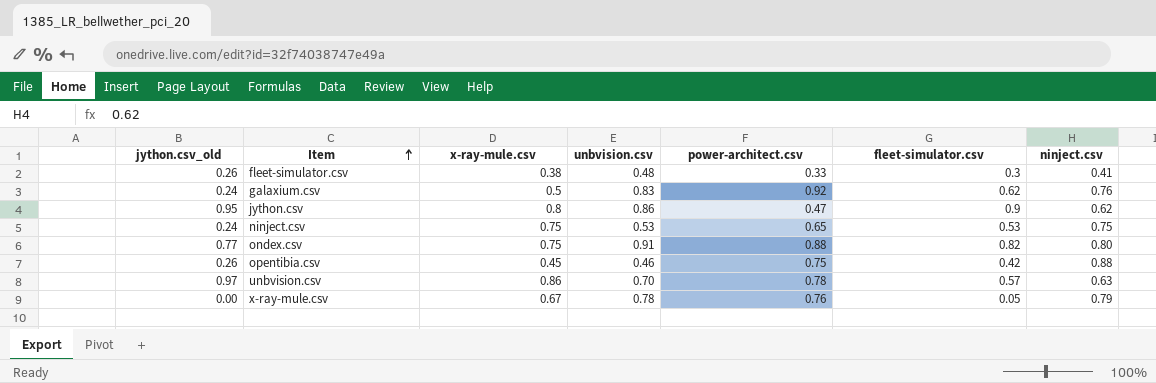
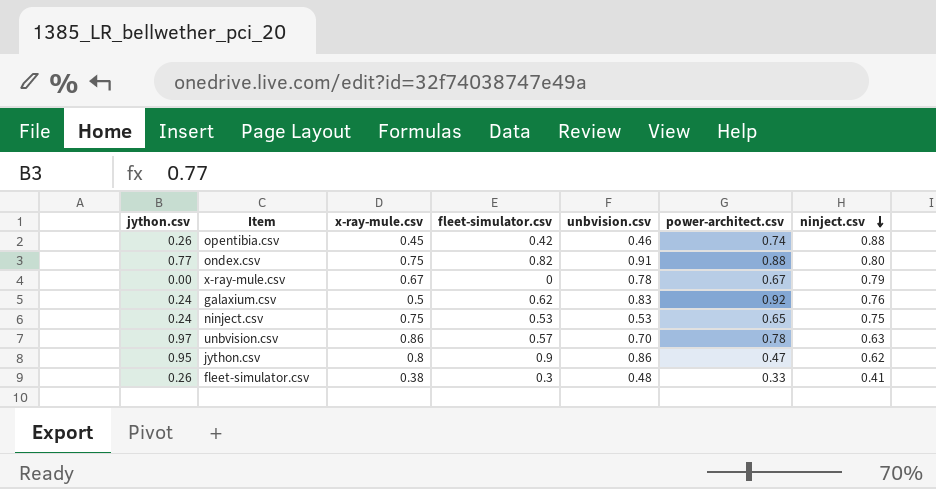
row order: Item ascending -> ninject.csv descending
column name: jython.csv_old -> jython.csv
column fleet-simulator.csv | position: 6 -> 4
opentibia.csv | power-architect.csv: 0.75 -> 0.74
x-ray-mule.csv | fleet-simulator.csv: 0.05 -> 0
x-ray-mule.csv | power-architect.csv: 0.76 -> 0.67

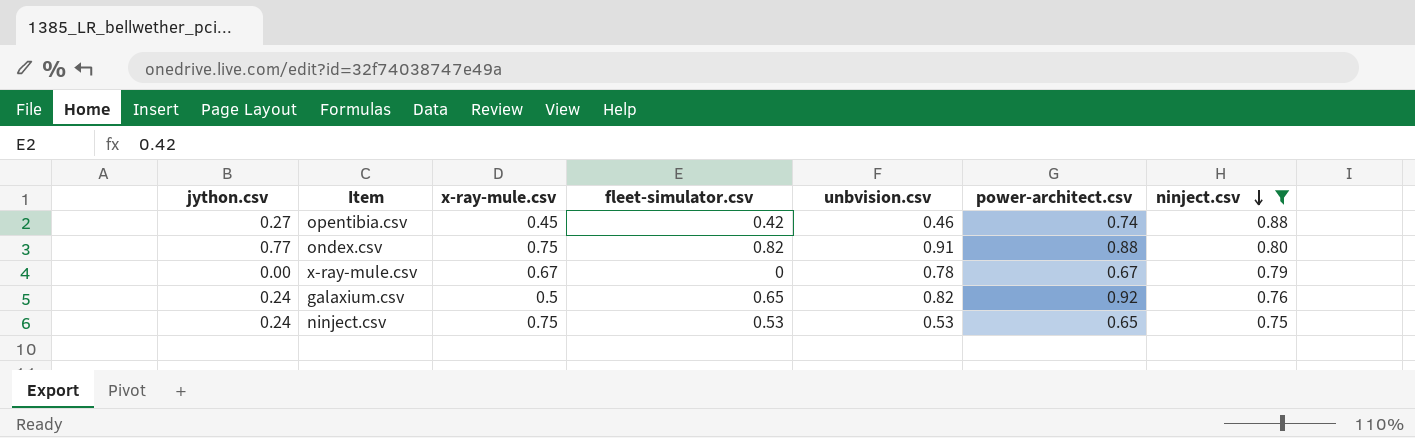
filter: none -> ninject.csv >= 0.75
opentibia.csv | jython.csv: 0.26 -> 0.27
galaxium.csv | fleet-simulator.csv: 0.62 -> 0.65
galaxium.csv | unbvision.csv: 0.83 -> 0.82

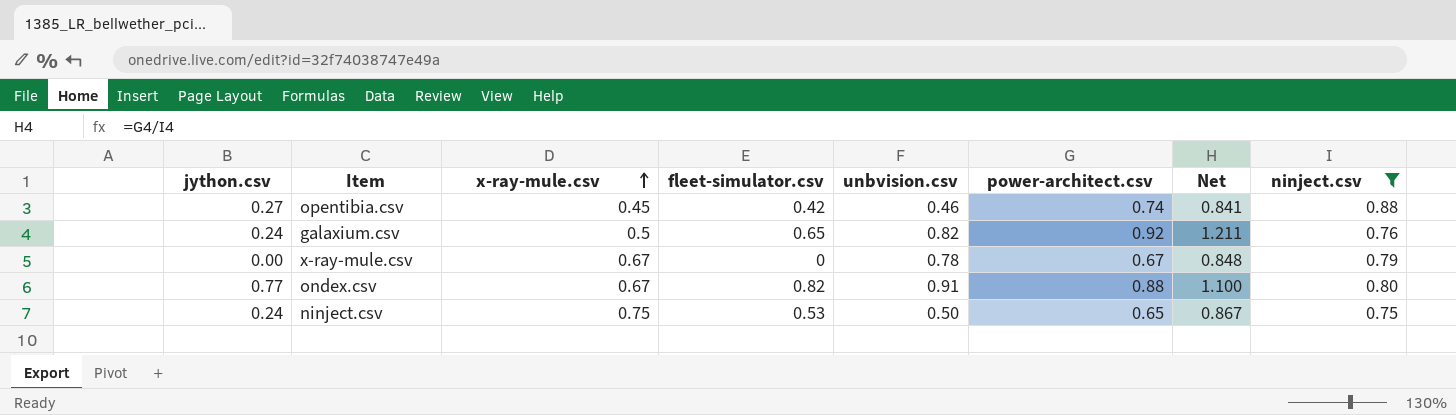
row order: ninject.csv descending -> x-ray-mule.csv ascending
column Net | formula: none -> [power-architect.csv] / [ninject.csv]
ondex.csv | x-ray-mule.csv: 0.75 -> 0.67
ninject.csv | unbvision.csv: 0.53 -> 0.50

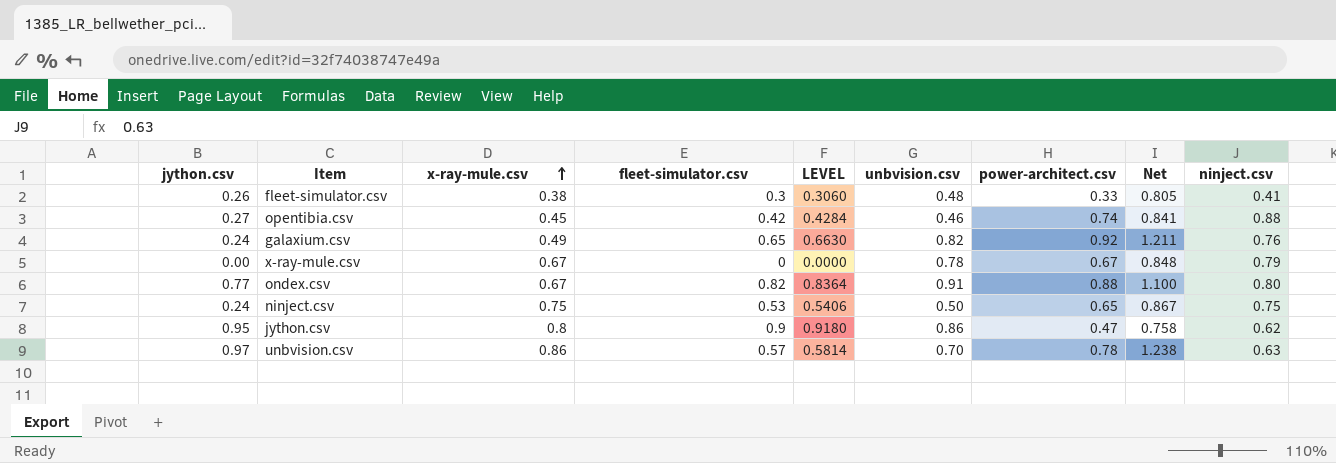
filter: ninject.csv >= 0.75 -> none
column LEVEL | formula: none -> [fleet-simulator.csv] * 1.02
galaxium.csv | x-ray-mule.csv: 0.5 -> 0.49

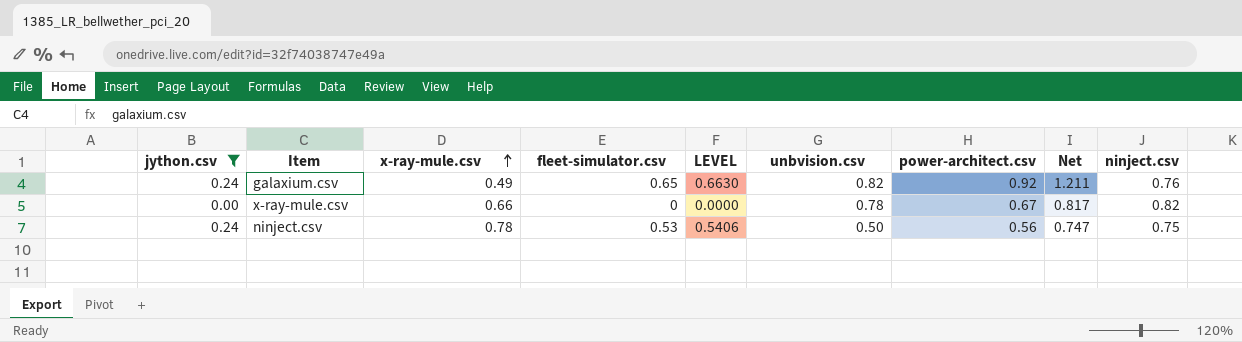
filter: none -> jython.csv <= 0.24
x-ray-mule.csv | x-ray-mule.csv: 0.67 -> 0.66
x-ray-mule.csv | Net: 0.848 -> 0.817
x-ray-mule.csv | ninject.csv: 0.79 -> 0.82
ninject.csv | x-ray-mule.csv: 0.75 -> 0.78
ninject.csv | power-architect.csv: 0.65 -> 0.56
ninject.csv | Net: 0.867 -> 0.747

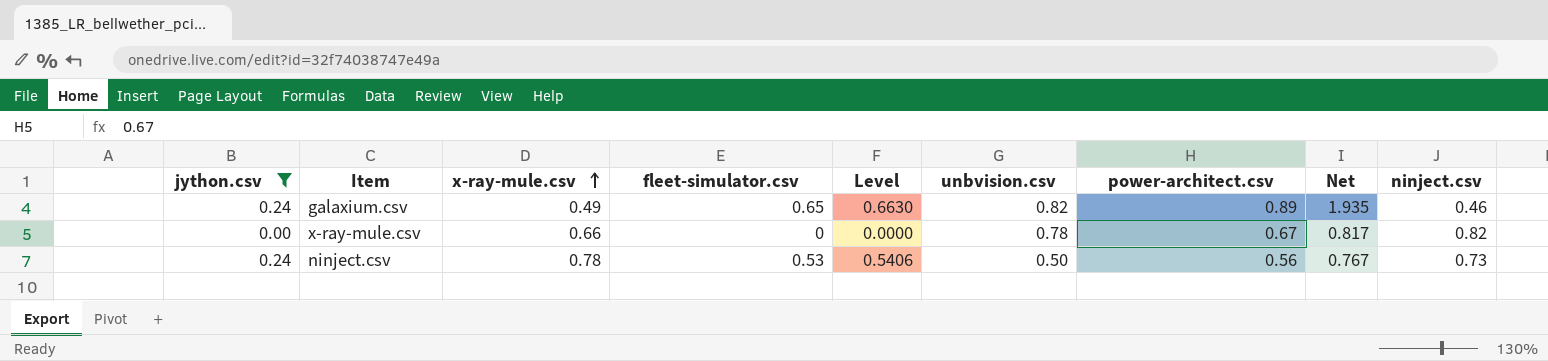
column name: LEVEL -> Level
galaxium.csv | power-architect.csv: 0.92 -> 0.89
galaxium.csv | Net: 1.211 -> 1.935
galaxium.csv | ninject.csv: 0.76 -> 0.46
ninject.csv | Net: 0.747 -> 0.767
ninject.csv | ninject.csv: 0.75 -> 0.73

